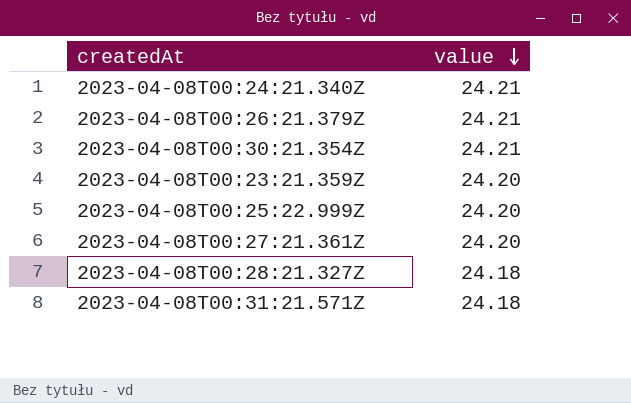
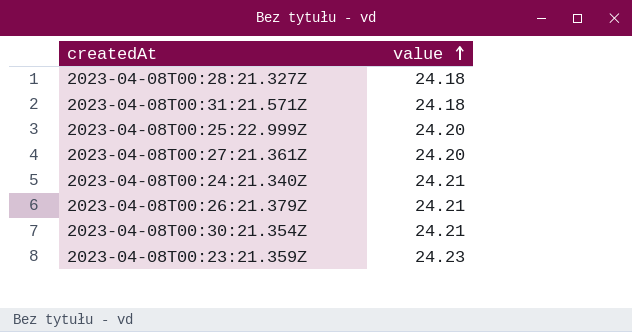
row order: value descending -> value ascending
2023-04-08T00:23:21.359Z | value: 24.20 -> 24.23

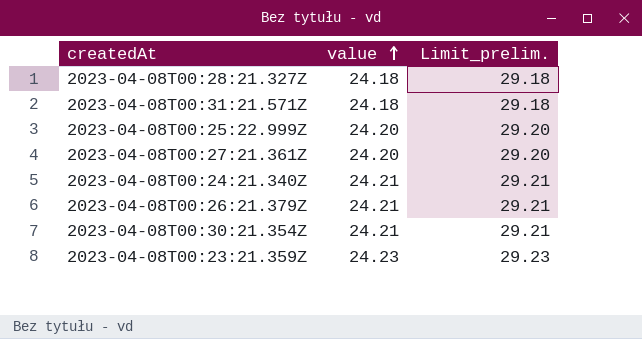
column Limit_prelim. | formula: none -> [value] + 5

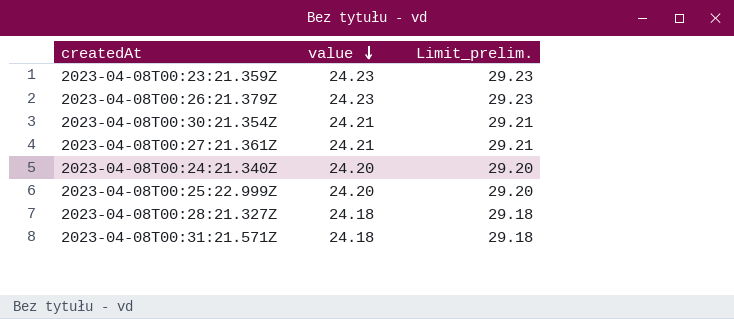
row order: value ascending -> value descending
2023-04-08T00:26:21.379Z | value: 24.21 -> 24.23
2023-04-08T00:26:21.379Z | Limit_prelim.: 29.21 -> 29.23
2023-04-08T00:27:21.361Z | value: 24.20 -> 24.21
2023-04-08T00:27:21.361Z | Limit_prelim.: 29.20 -> 29.21
2023-04-08T00:24:21.340Z | value: 24.21 -> 24.20
2023-04-08T00:24:21.340Z | Limit_prelim.: 29.21 -> 29.20

